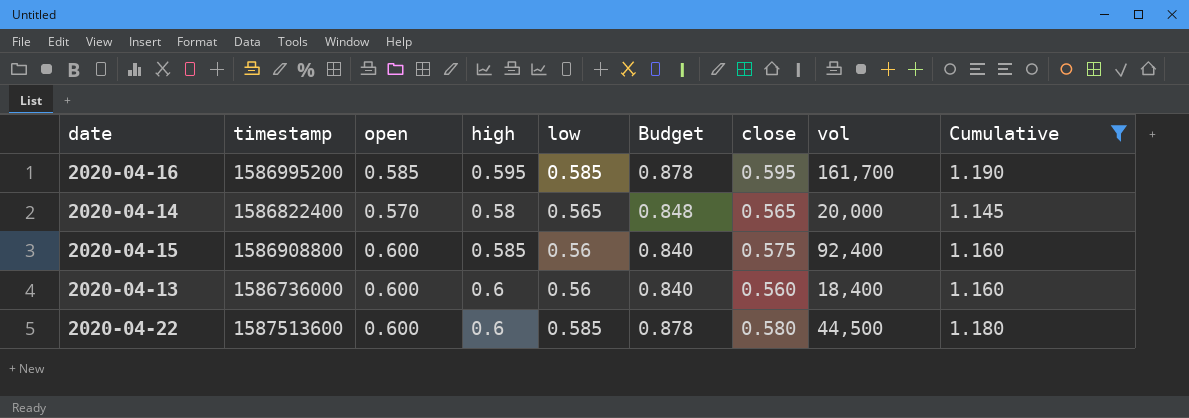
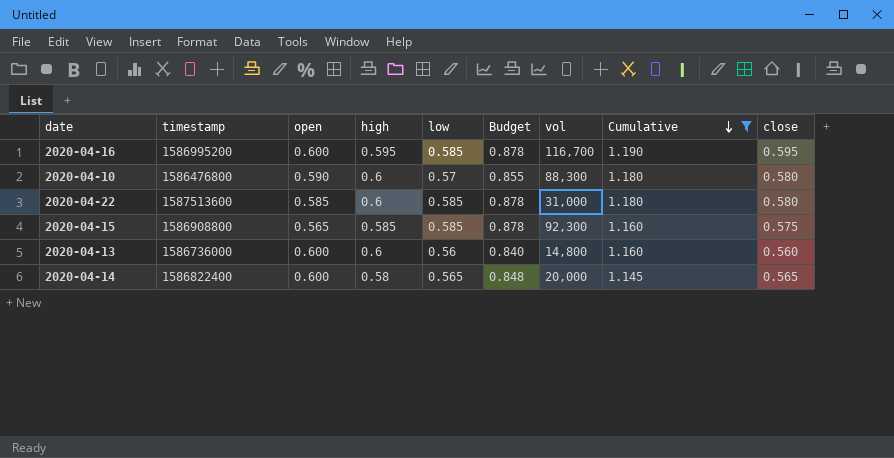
row order: none -> Cumulative descending
column close | position: 7 -> 9
2020-04-16 | open: 0.585 -> 0.600
2020-04-16 | vol: 161,700 -> 116,700
row 2020-04-10: none -> 1586476800 | 0.590 | 0.6 | 0.57 | 0.855 | 88,300 | 1.180 | 0.580
2020-04-22 | open: 0.600 -> 0.585
2020-04-22 | vol: 44,500 -> 31,000
2020-04-15 | open: 0.600 -> 0.565
2020-04-15 | low: 0.56 -> 0.585
2020-04-15 | Budget: 0.840 -> 0.878
2020-04-15 | vol: 92,400 -> 92,300
2020-04-13 | vol: 18,400 -> 14,800
2020-04-14 | open: 0.570 -> 0.600

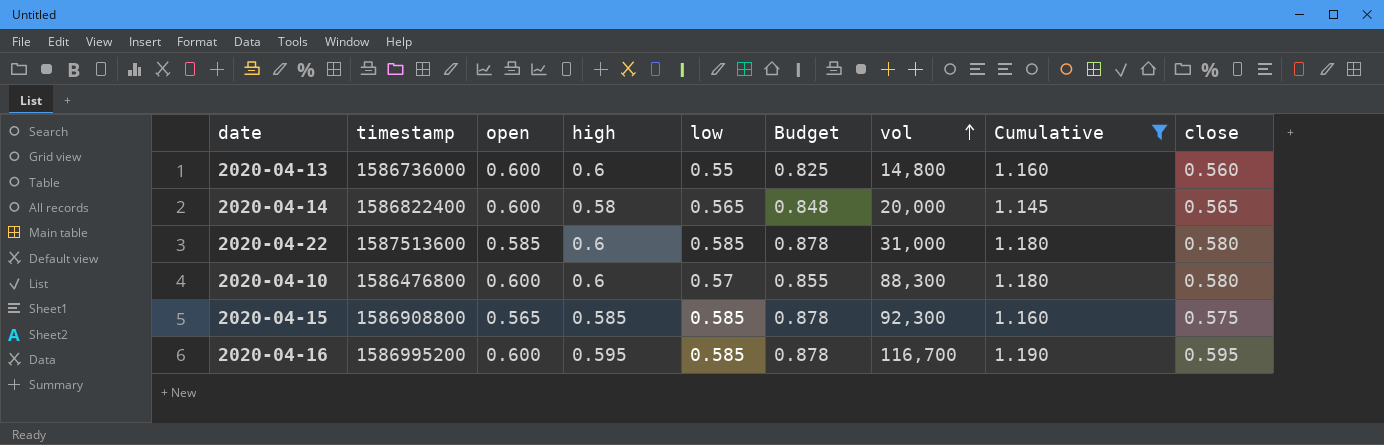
row order: Cumulative descending -> vol ascending
2020-04-13 | low: 0.56 -> 0.55
2020-04-13 | Budget: 0.840 -> 0.825
2020-04-10 | open: 0.590 -> 0.600

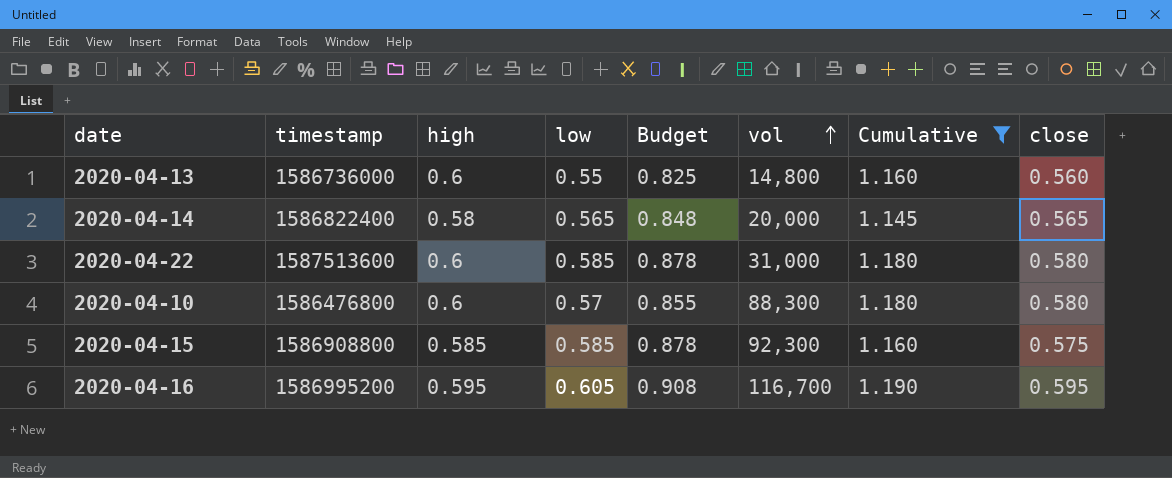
column open | position: 3 -> none
2020-04-16 | low: 0.585 -> 0.605
2020-04-16 | Budget: 0.878 -> 0.908

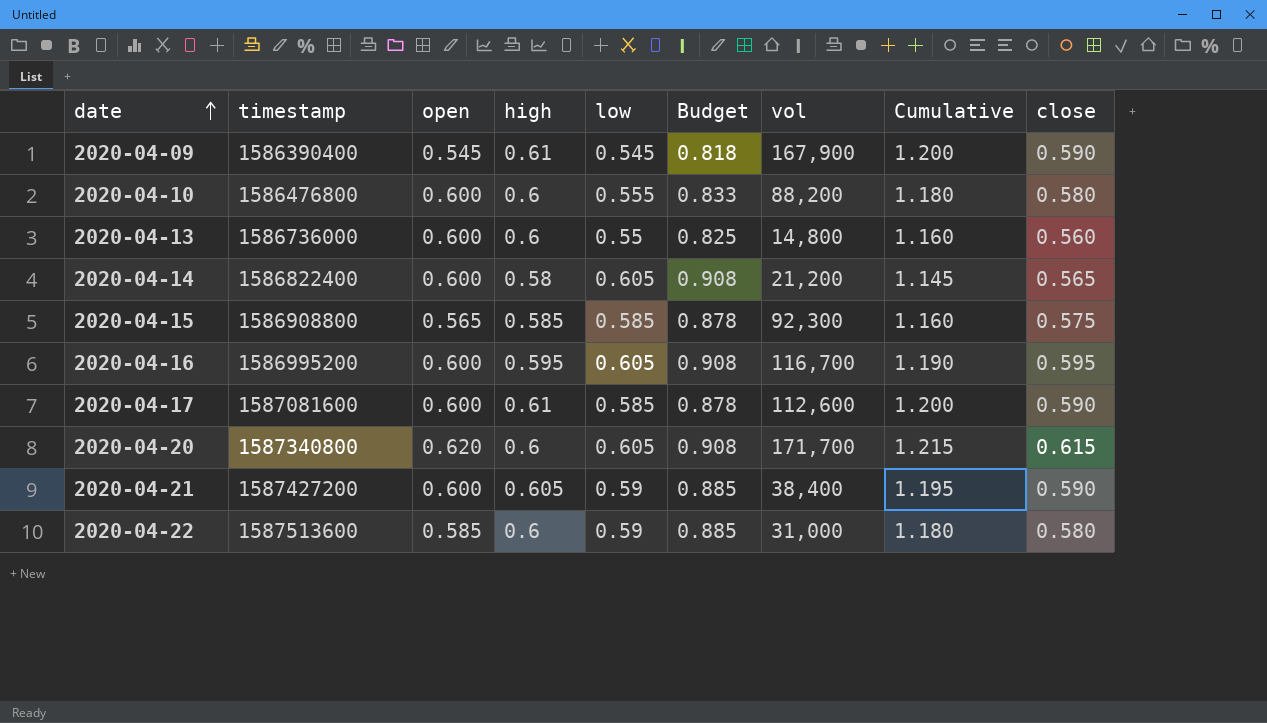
filter: Cumulative <= 1.190 -> none
row order: vol ascending -> date ascending
column open | position: none -> 3
2020-04-10 | low: 0.57 -> 0.555
2020-04-10 | Budget: 0.855 -> 0.833
2020-04-10 | vol: 88,300 -> 88,200
2020-04-14 | low: 0.565 -> 0.605
2020-04-14 | Budget: 0.848 -> 0.908
2020-04-14 | vol: 20,000 -> 21,200
2020-04-22 | low: 0.585 -> 0.59
2020-04-22 | Budget: 0.878 -> 0.885

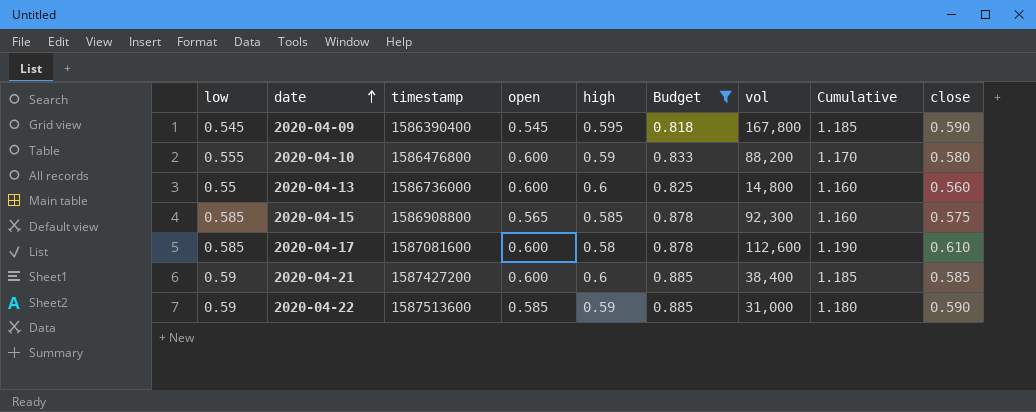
filter: none -> Budget != 0.908
column low | position: 5 -> 1
2020-04-09 | high: 0.61 -> 0.595
2020-04-09 | vol: 167,900 -> 167,800
2020-04-09 | Cumulative: 1.200 -> 1.185
2020-04-10 | high: 0.6 -> 0.59
2020-04-10 | Cumulative: 1.180 -> 1.170
2020-04-17 | high: 0.61 -> 0.58
2020-04-17 | Cumulative: 1.200 -> 1.190
2020-04-17 | close: 0.590 -> 0.610
2020-04-21 | high: 0.605 -> 0.6
2020-04-21 | Cumulative: 1.195 -> 1.185
2020-04-21 | close: 0.590 -> 0.585
2020-04-22 | high: 0.6 -> 0.59
2020-04-22 | close: 0.580 -> 0.590

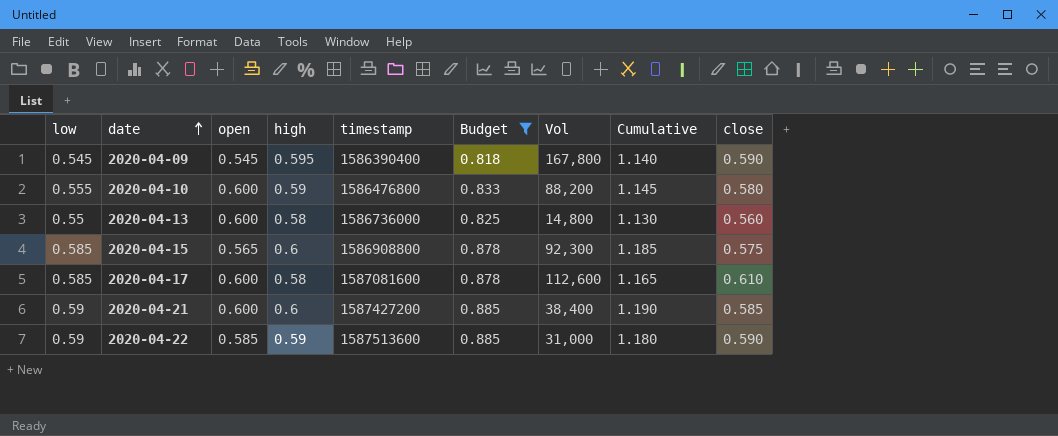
column timestamp | position: 3 -> 5
column name: vol -> Vol
column Cumulative | formula: [high] + [close] -> [low] + [high]
2020-04-13 | high: 0.6 -> 0.58
2020-04-15 | high: 0.585 -> 0.6

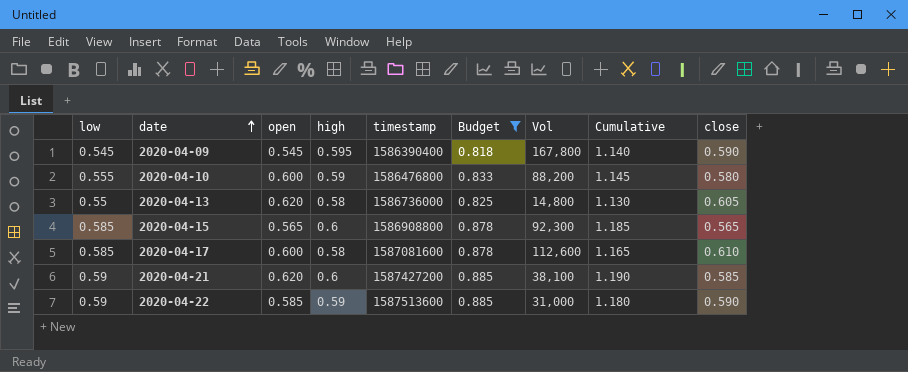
2020-04-13 | open: 0.600 -> 0.620
2020-04-13 | close: 0.560 -> 0.605
2020-04-15 | close: 0.575 -> 0.565
2020-04-21 | open: 0.600 -> 0.620
2020-04-21 | Vol: 38,400 -> 38,100

